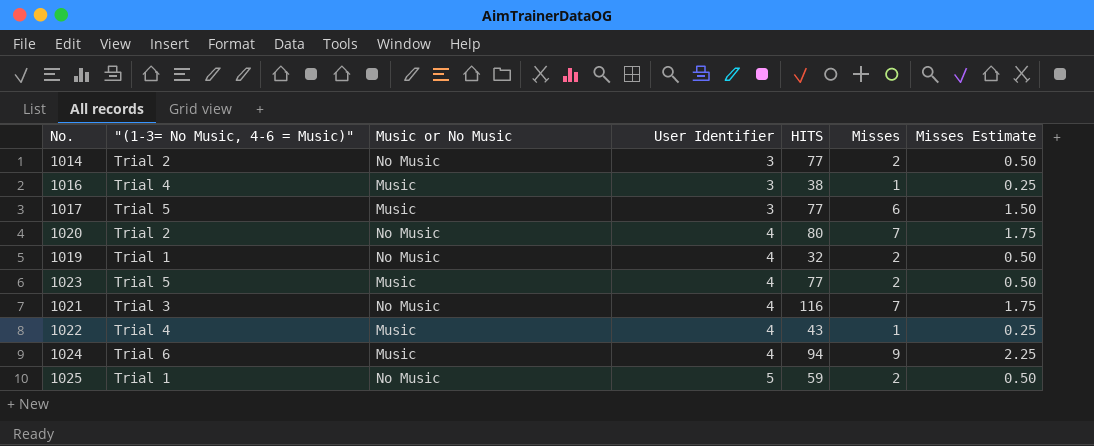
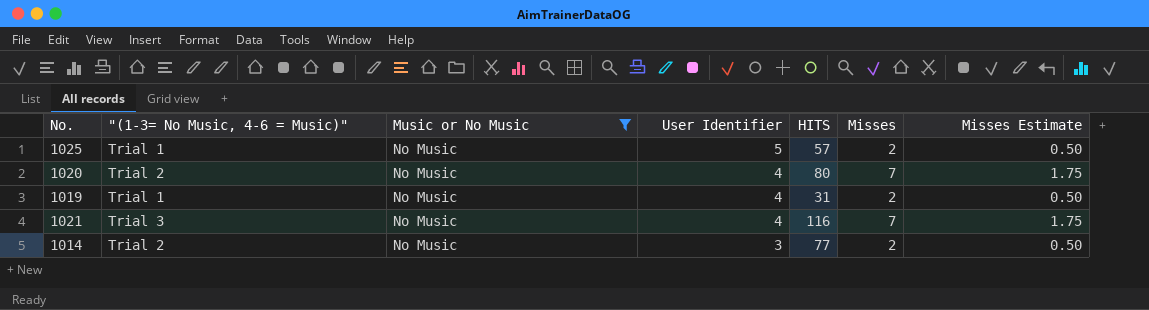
filter: none -> Music or No Music = No Music
row order: User Identifier ascending -> User Identifier descending
1025 | HITS: 59 -> 57
1019 | HITS: 32 -> 31

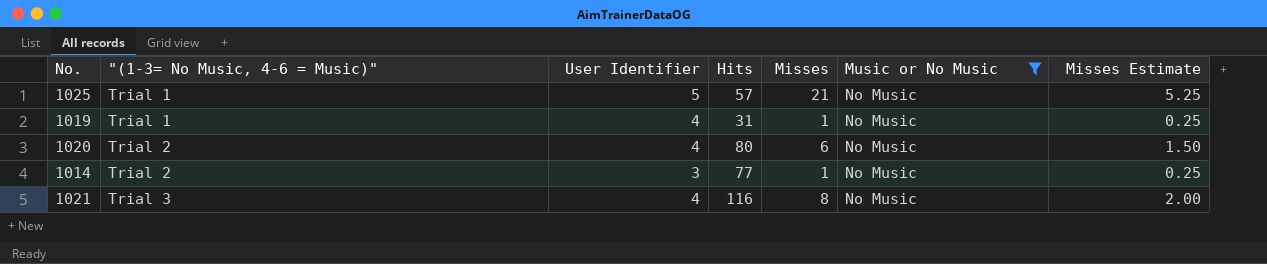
row order: User Identifier descending -> "(1-3= No Music, 4-6 = Music)" ascending
column name: HITS -> Hits
column Music or No Music | position: 3 -> 6
1025 | Misses: 2 -> 21
1025 | Misses Estimate: 0.50 -> 5.25
1019 | Misses: 2 -> 1
1019 | Misses Estimate: 0.50 -> 0.25
1020 | Misses: 7 -> 6
1020 | Misses Estimate: 1.75 -> 1.50
1014 | Misses: 2 -> 1
1014 | Misses Estimate: 0.50 -> 0.25
1021 | Misses: 7 -> 8
1021 | Misses Estimate: 1.75 -> 2.00

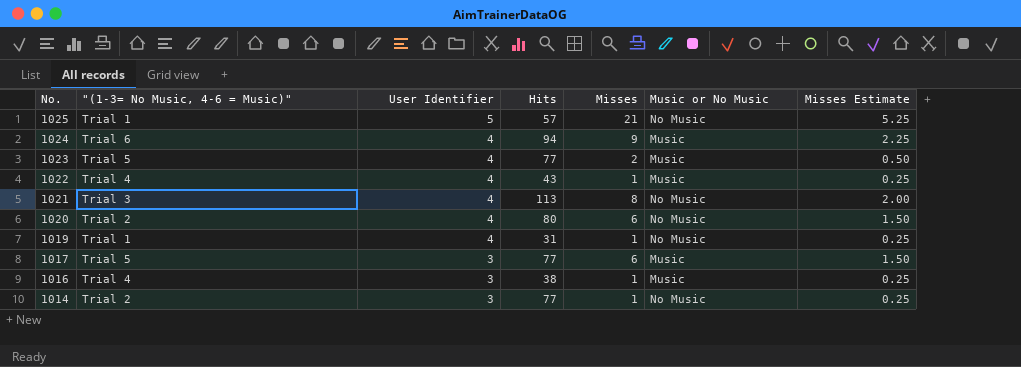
filter: Music or No Music = No Music -> none
row order: "(1-3= No Music, 4-6 = Music)" ascending -> No. descending
1021 | Hits: 116 -> 113

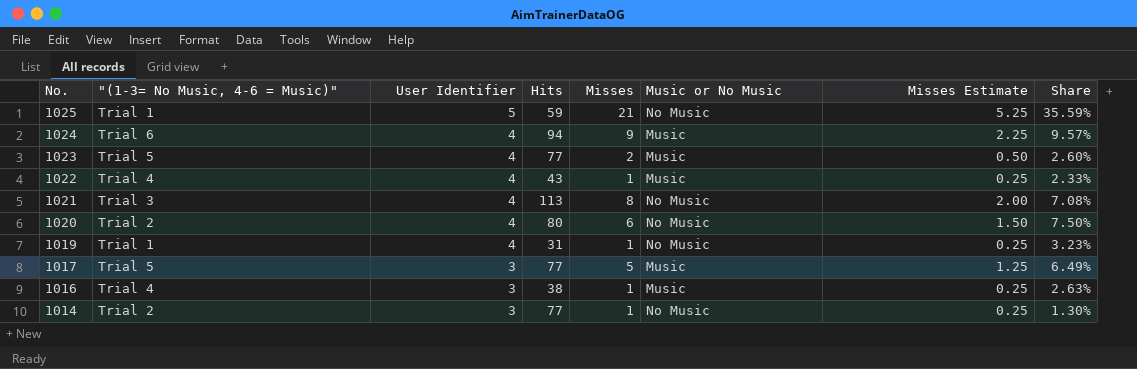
column Share | formula: none -> [Misses] / [Hits]
1025 | Hits: 57 -> 59
1017 | Misses: 6 -> 5
1017 | Misses Estimate: 1.50 -> 1.25

